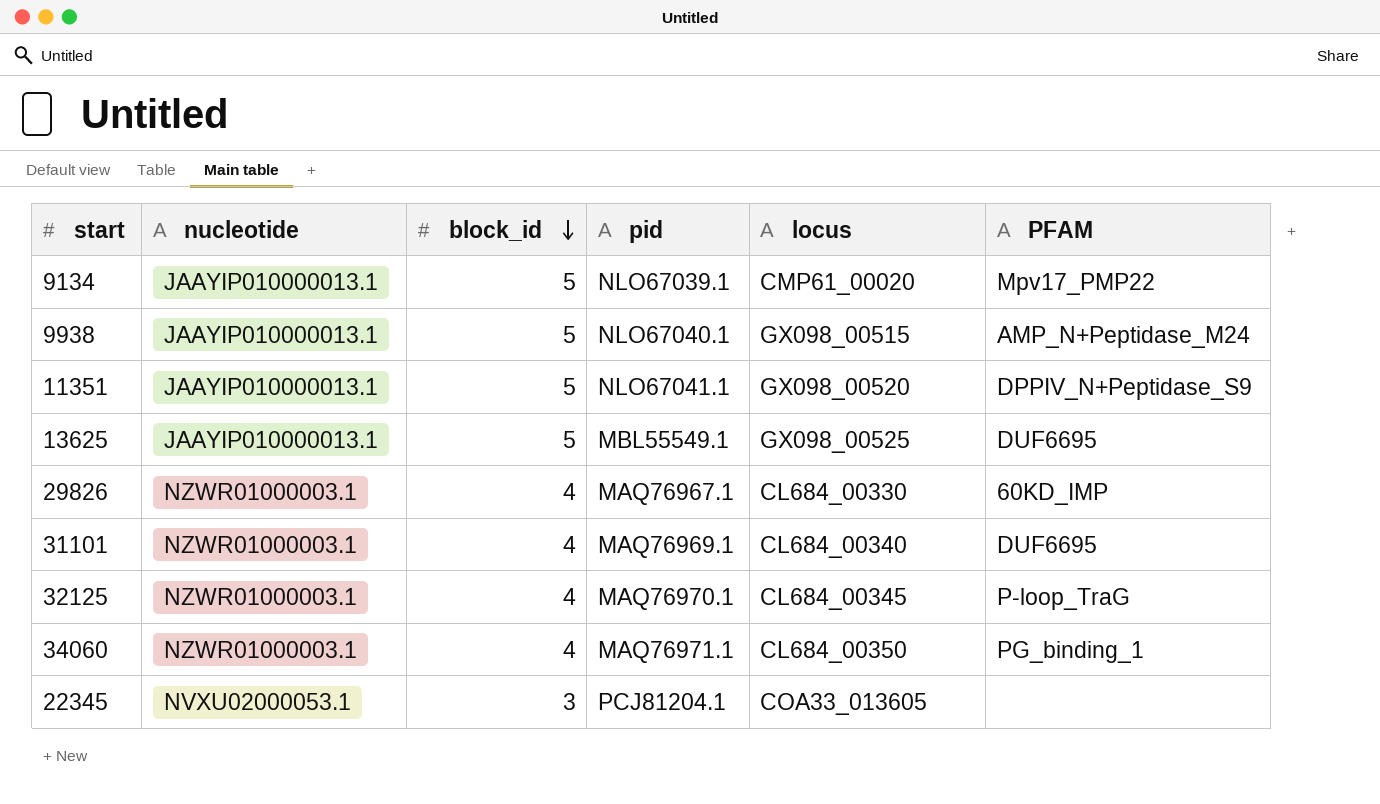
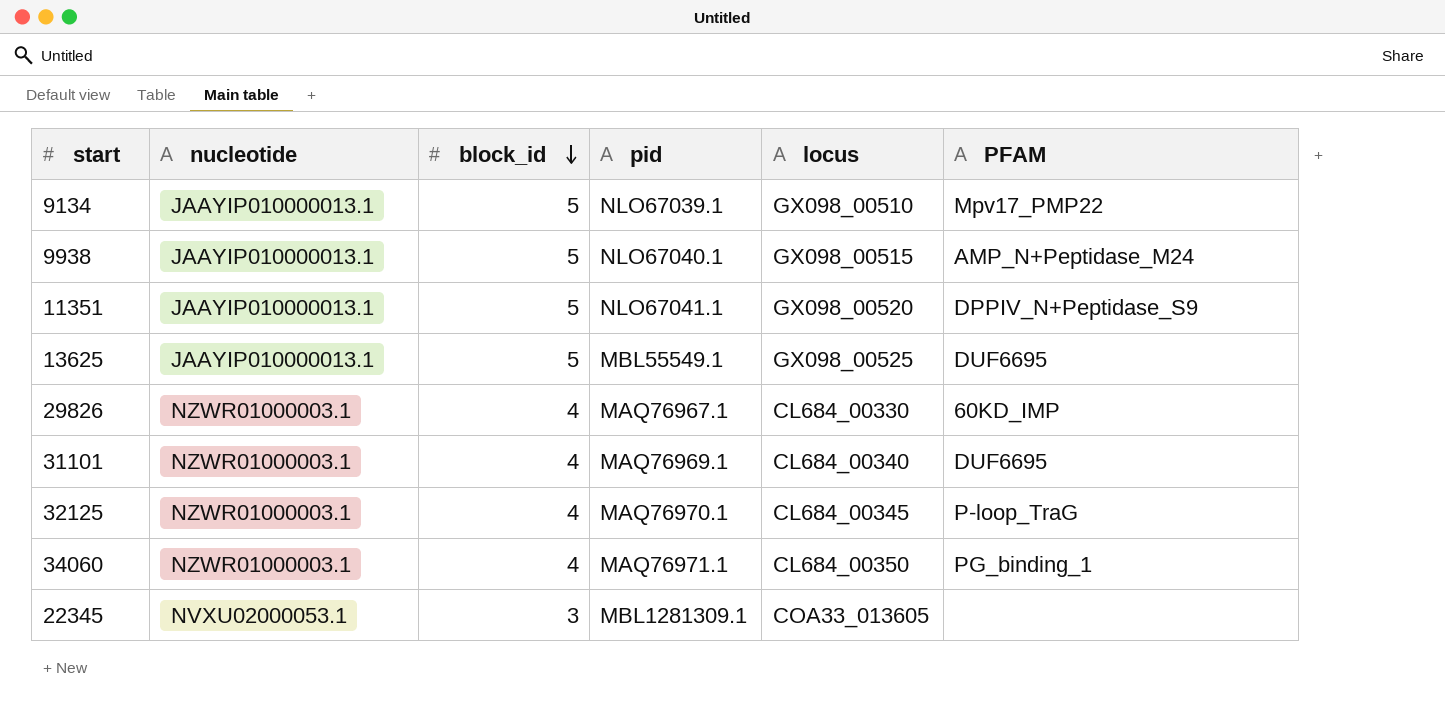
9134 | locus: CMP61_00020 -> GX098_00510
22345 | pid: PCJ81204.1 -> MBL1281309.1

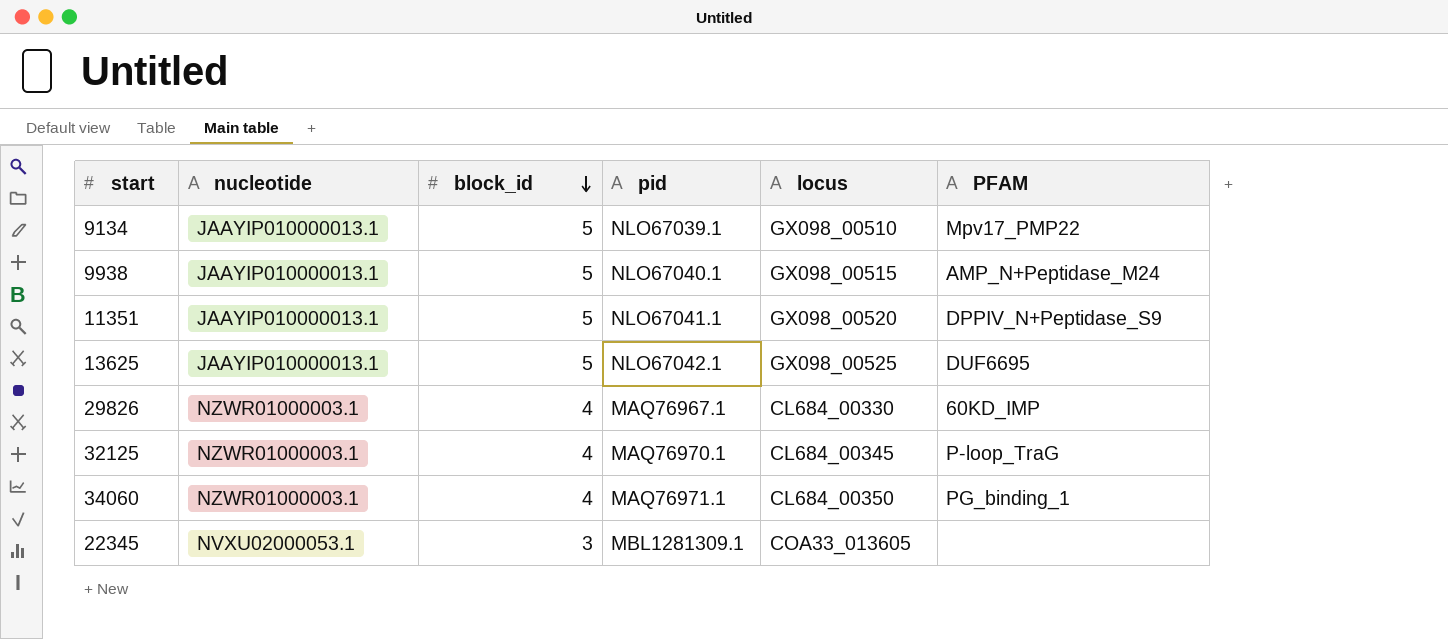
row 31101: NZWR01000003.1 | 4 | MAQ76969.1 | CL684_00340 | DUF6695 -> none
13625 | pid: MBL55549.1 -> NLO67042.1

